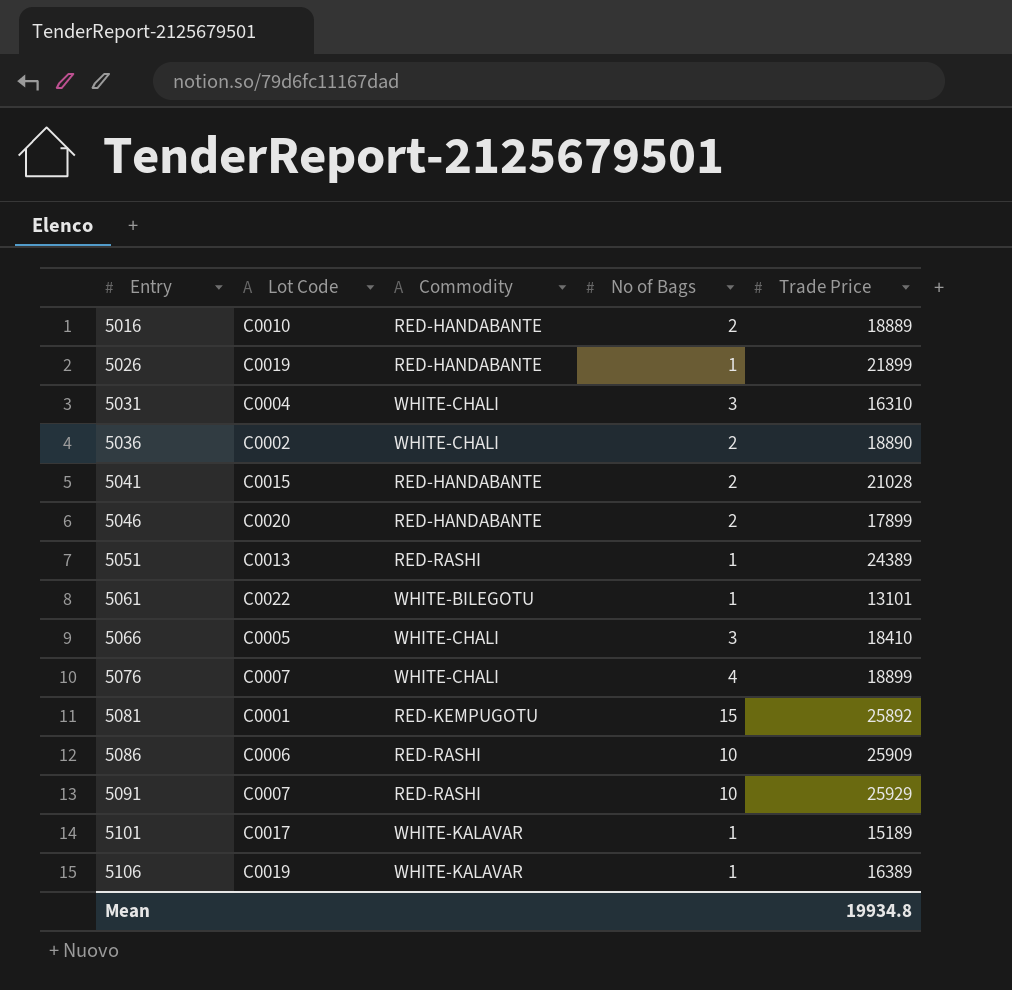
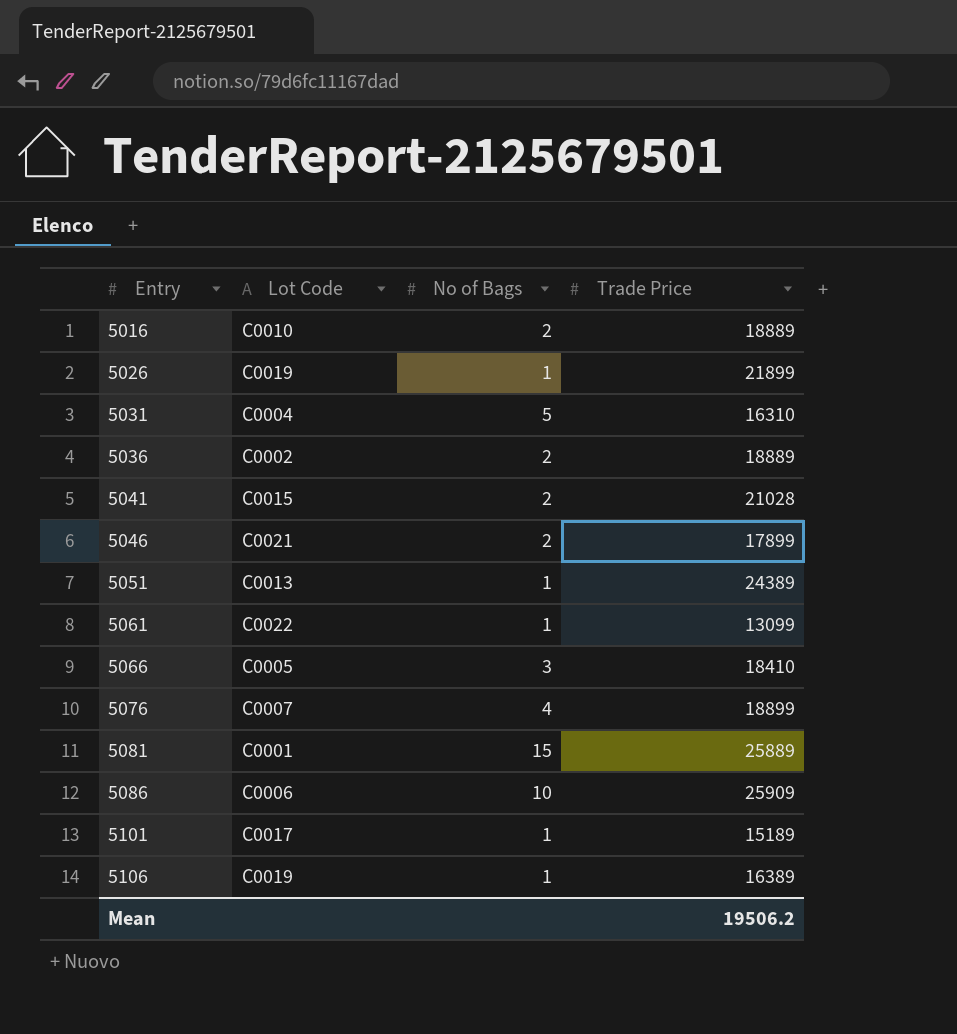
column Commodity | position: 3 -> none
row 5091: C0007 | RED-RASHI | 10 | 25929 -> none
5031 | No of Bags: 3 -> 5
5036 | Trade Price: 18890 -> 18889
5046 | Lot Code: C0020 -> C0021
5061 | Trade Price: 13101 -> 13099
5081 | Trade Price: 25892 -> 25889
Mean | Trade Price: 19934.8 -> 19506.2

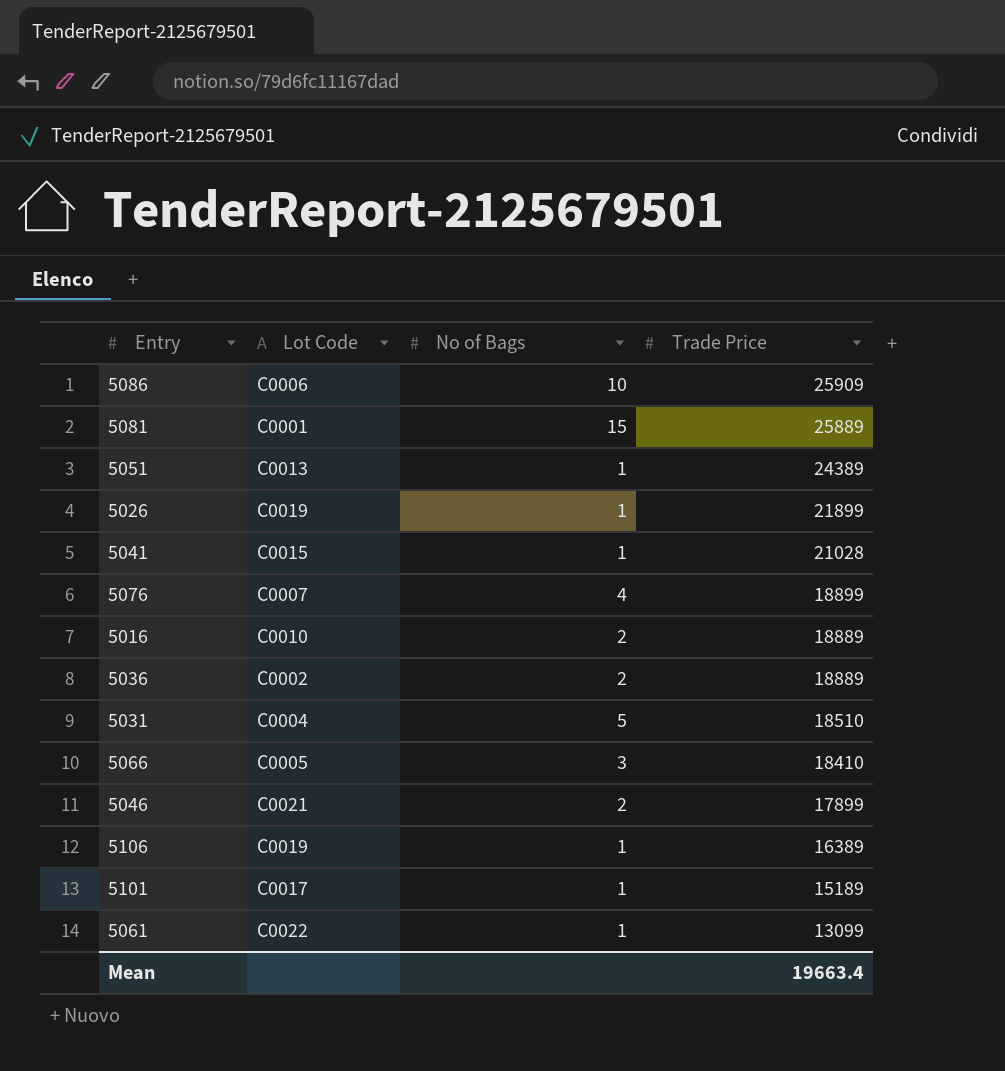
row order: Entry ascending -> Trade Price descending
5041 | No of Bags: 2 -> 1
5031 | Trade Price: 16310 -> 18510
Mean | Trade Price: 19506.2 -> 19663.4

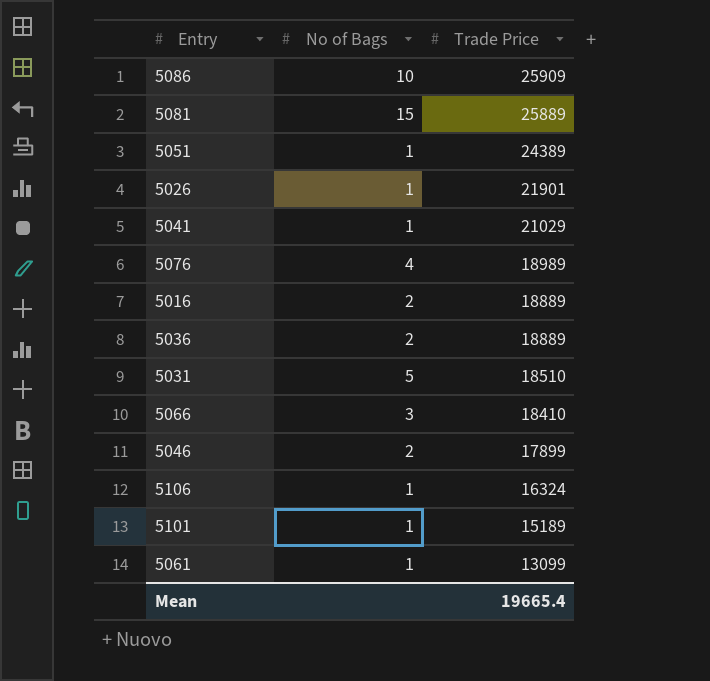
column Lot Code | position: 2 -> none
5026 | Trade Price: 21899 -> 21901
5041 | Trade Price: 21028 -> 21029
5076 | Trade Price: 18899 -> 18989
5106 | Trade Price: 16389 -> 16324
Mean | Trade Price: 19663.4 -> 19665.4

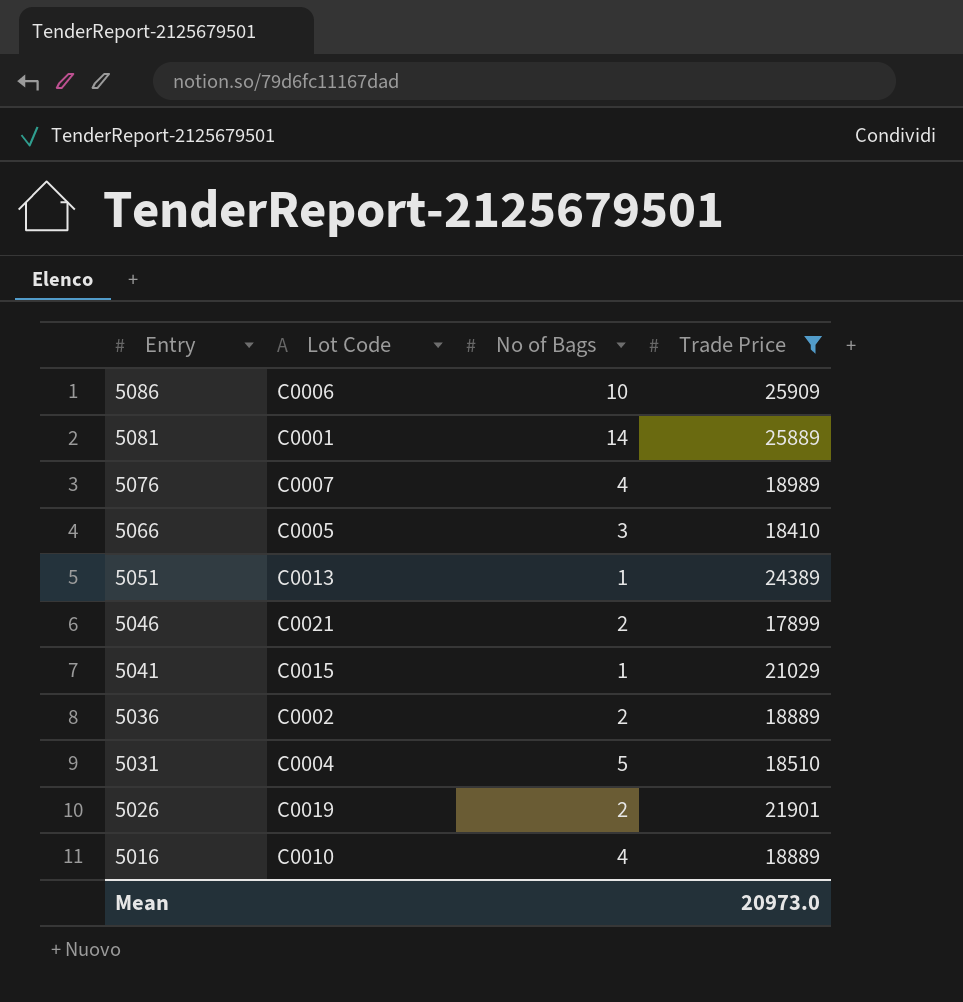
filter: none -> Trade Price >= 17899
row order: Trade Price descending -> Entry descending
column Lot Code | position: none -> 2
5081 | No of Bags: 15 -> 14
5026 | No of Bags: 1 -> 2
5016 | No of Bags: 2 -> 4
Mean | Trade Price: 19665.4 -> 20973.0

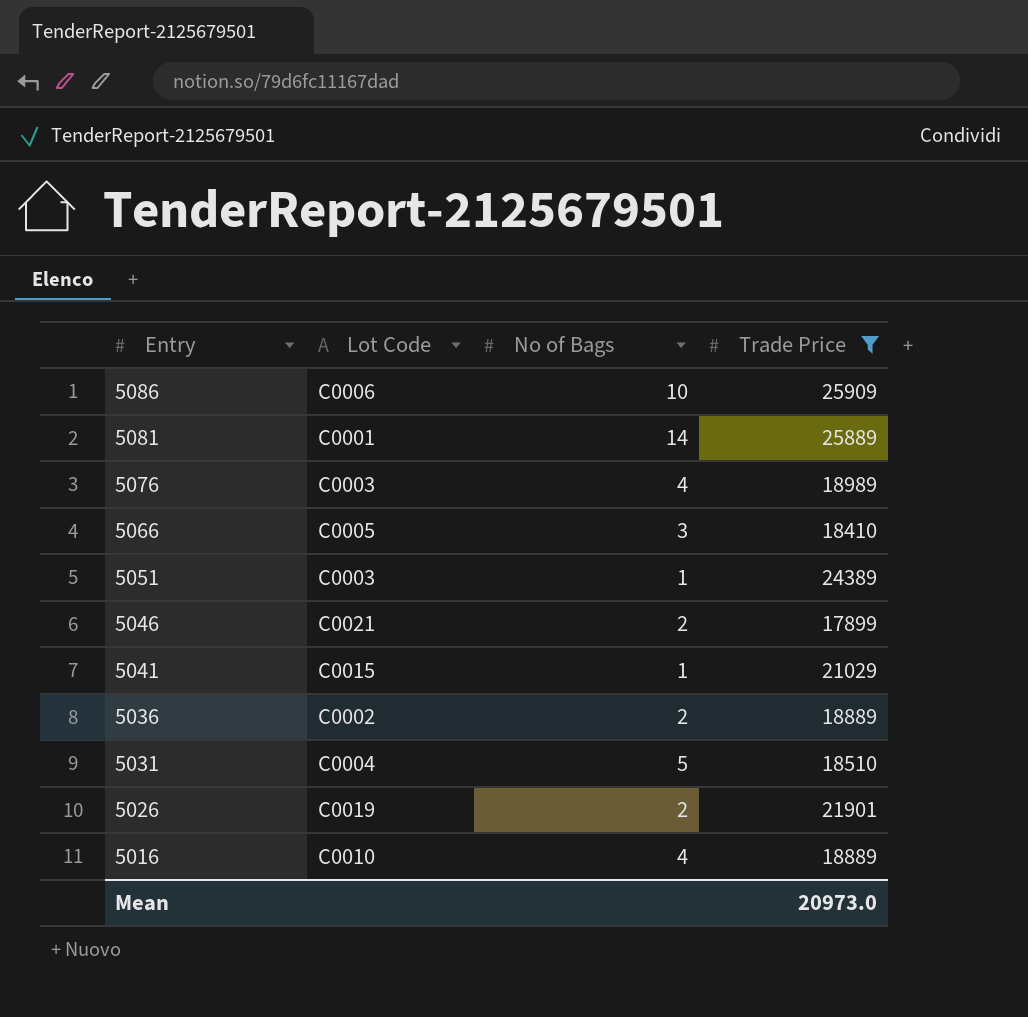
5076 | Lot Code: C0007 -> C0003
5051 | Lot Code: C0013 -> C0003

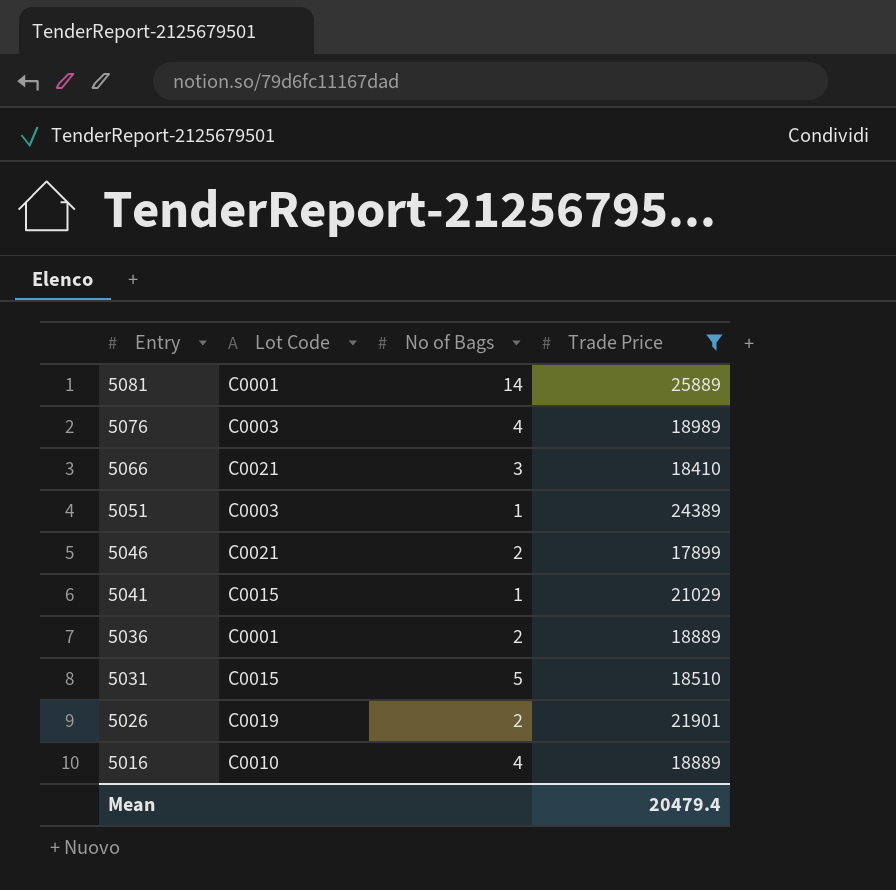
row 5086: C0006 | 10 | 25909 -> none
5066 | Lot Code: C0005 -> C0021
5036 | Lot Code: C0002 -> C0001
5031 | Lot Code: C0004 -> C0015
Mean | Trade Price: 20973.0 -> 20479.4

